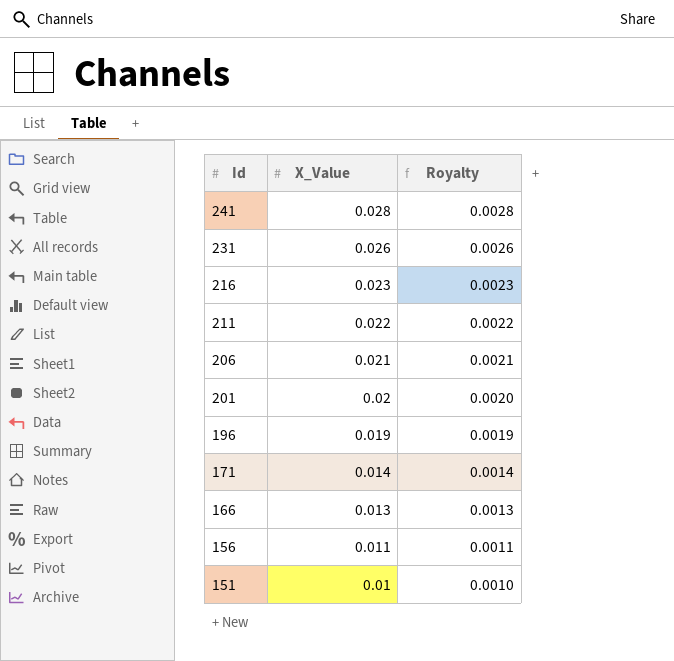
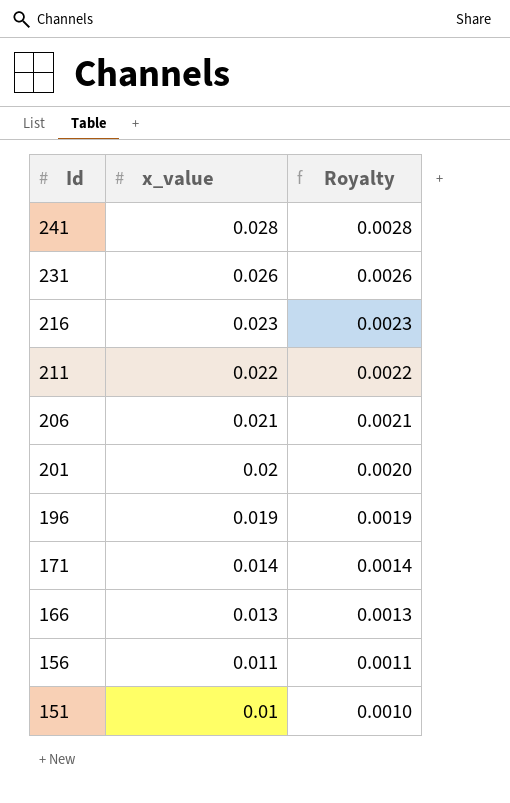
column name: X_Value -> x_value

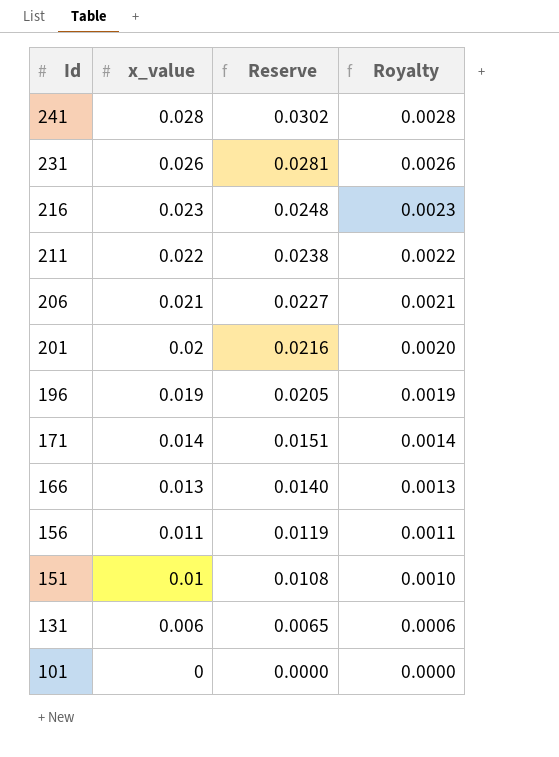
column Reserve | formula: none -> [x_value] * 1.08
row 131: none -> 0.006 | 0.0065 | 0.0006
row 101: none -> 0 | 0.0000 | 0.0000

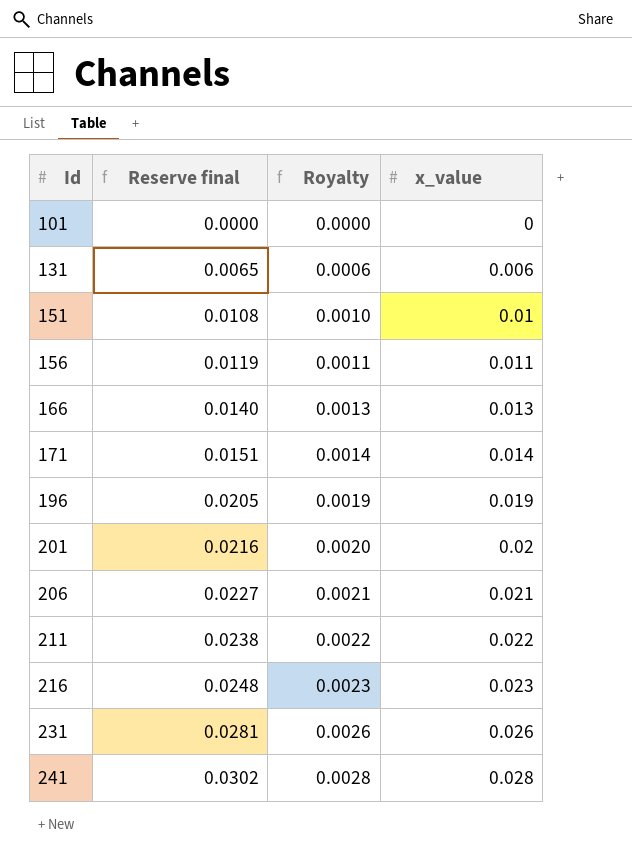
row order: Id descending -> Id ascending
column name: Reserve -> Reserve final
column x_value | position: 2 -> 4

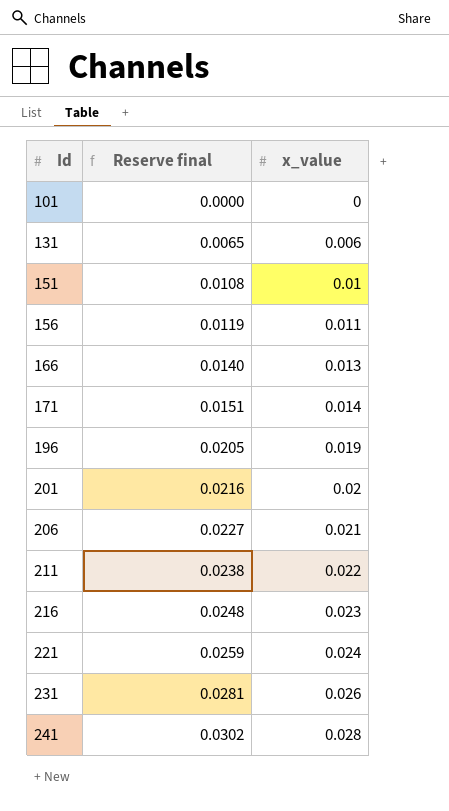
column Royalty | formula: [x_value] * 0.1 -> none
row 221: none -> 0.0259 | 0.024

